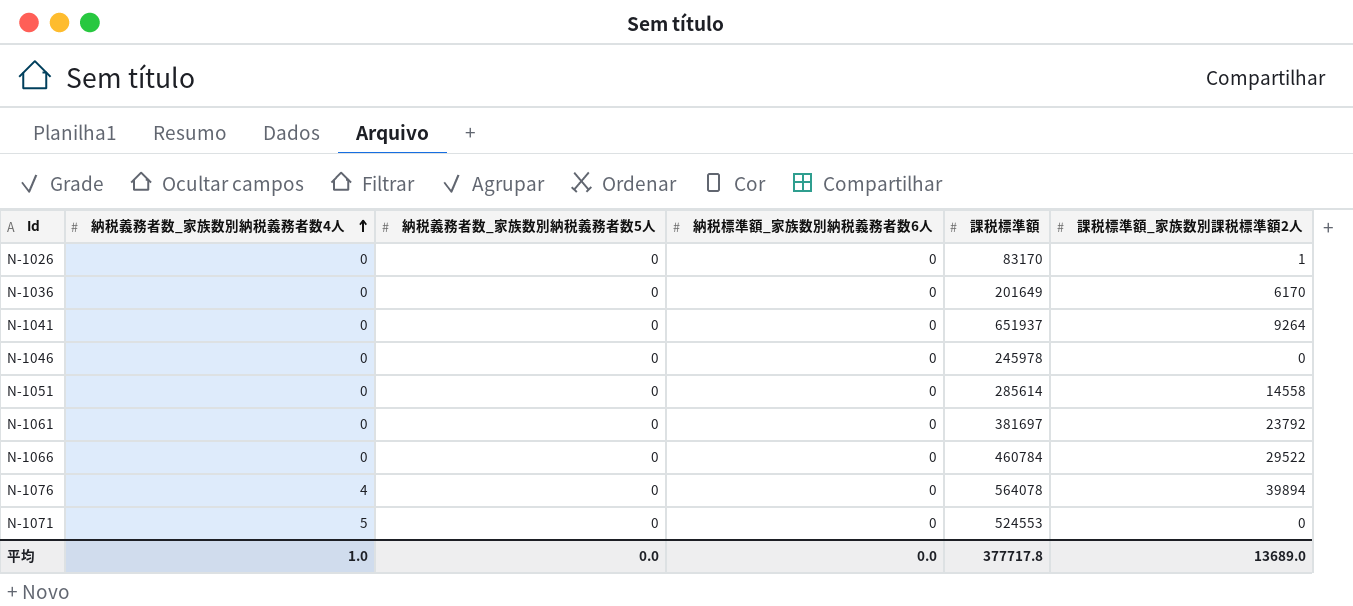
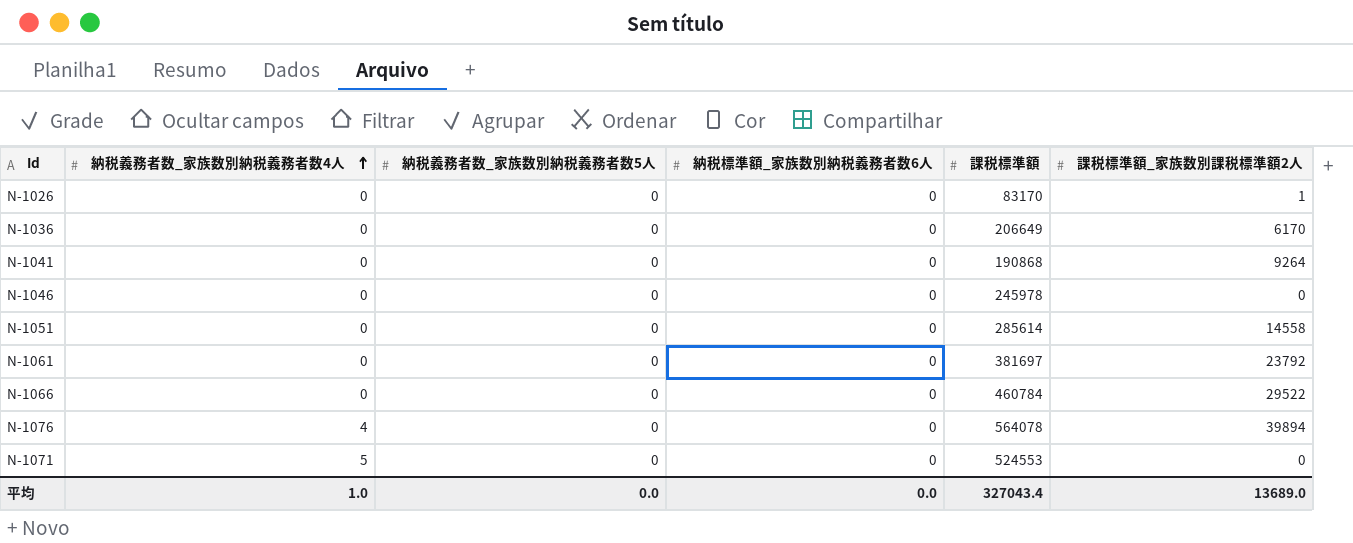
N-1036 | 課税標準額: 201649 -> 206649
N-1041 | 課税標準額: 651937 -> 190868
平均 | 課税標準額: 377717.8 -> 327043.4

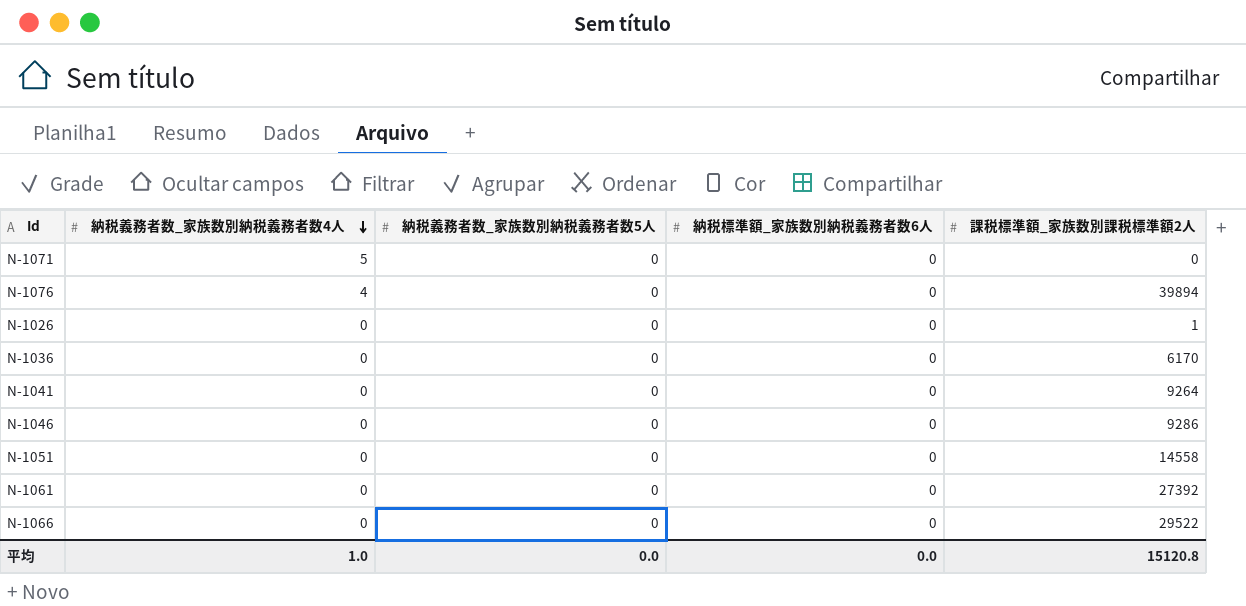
row order: 納税義務者数_家族数別納税義務者数4人 ascending -> 納税義務者数_家族数別納税義務者数4人 descending
column 課税標準額 | position: 5 -> none
N-1046 | 課税標準額_家族数別課税標準額2人: 0 -> 9286
N-1061 | 課税標準額_家族数別課税標準額2人: 23792 -> 27392
平均 | 課税標準額_家族数別課税標準額2人: 13689.0 -> 15120.8

